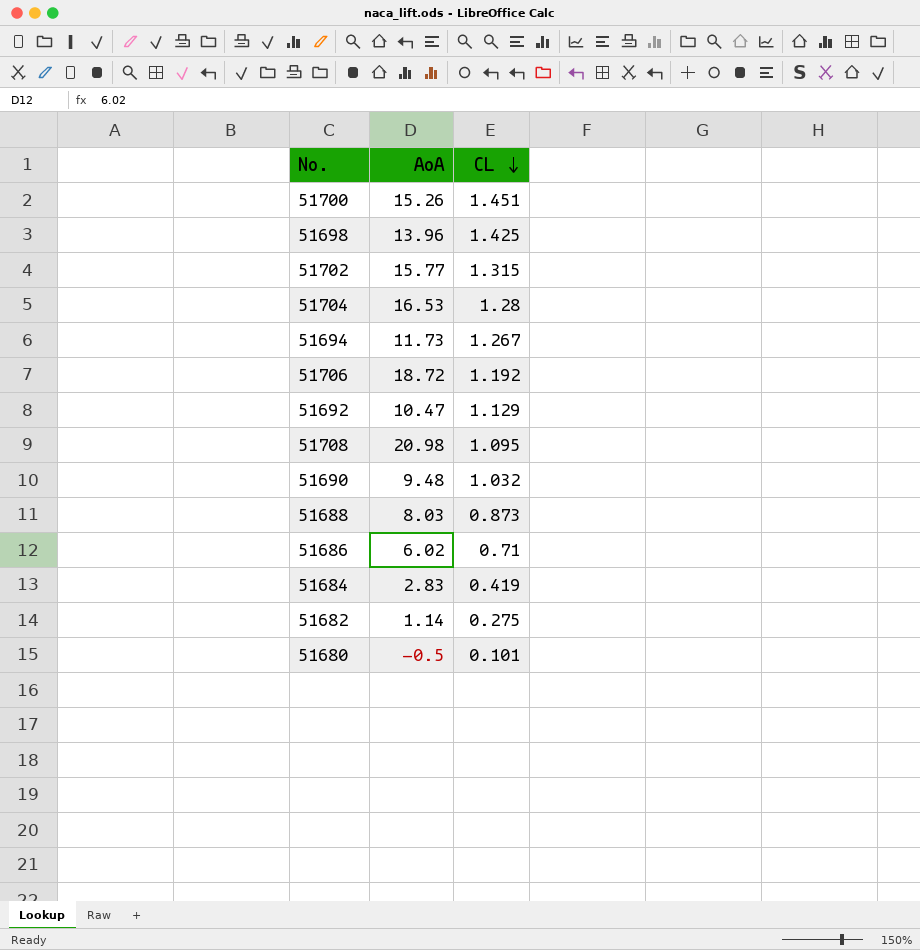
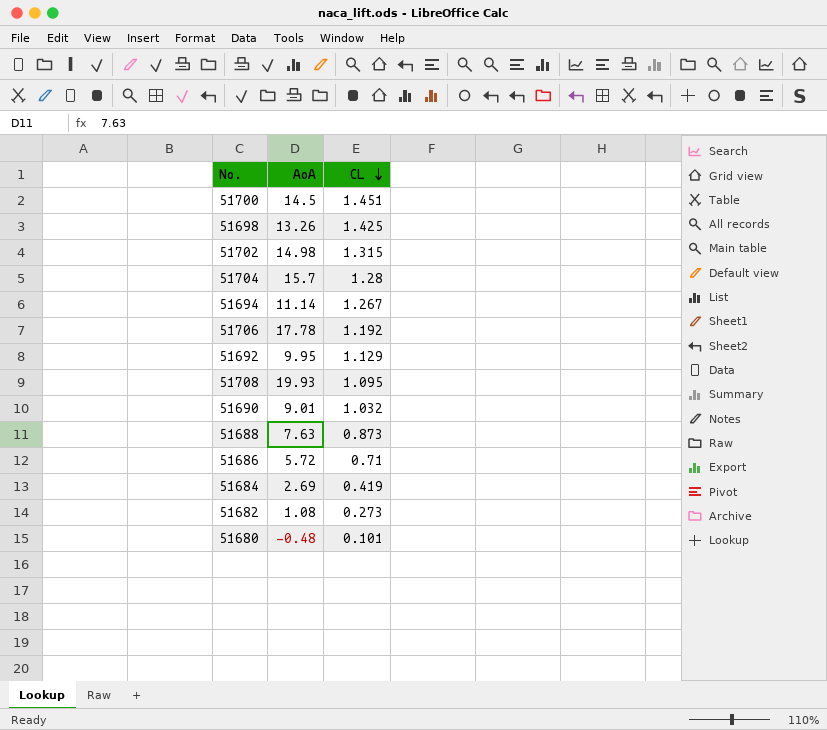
51700 | AoA: 15.26 -> 14.5
51698 | AoA: 13.96 -> 13.26
51702 | AoA: 15.77 -> 14.98
51704 | AoA: 16.53 -> 15.7
51694 | AoA: 11.73 -> 11.14
51706 | AoA: 18.72 -> 17.78
51692 | AoA: 10.47 -> 9.95
51708 | AoA: 20.98 -> 19.93
51690 | AoA: 9.48 -> 9.01
51688 | AoA: 8.03 -> 7.63
51686 | AoA: 6.02 -> 5.72
51684 | AoA: 2.83 -> 2.69
51682 | AoA: 1.14 -> 1.08
51682 | CL: 0.275 -> 0.273
51680 | AoA: -0.5 -> -0.48

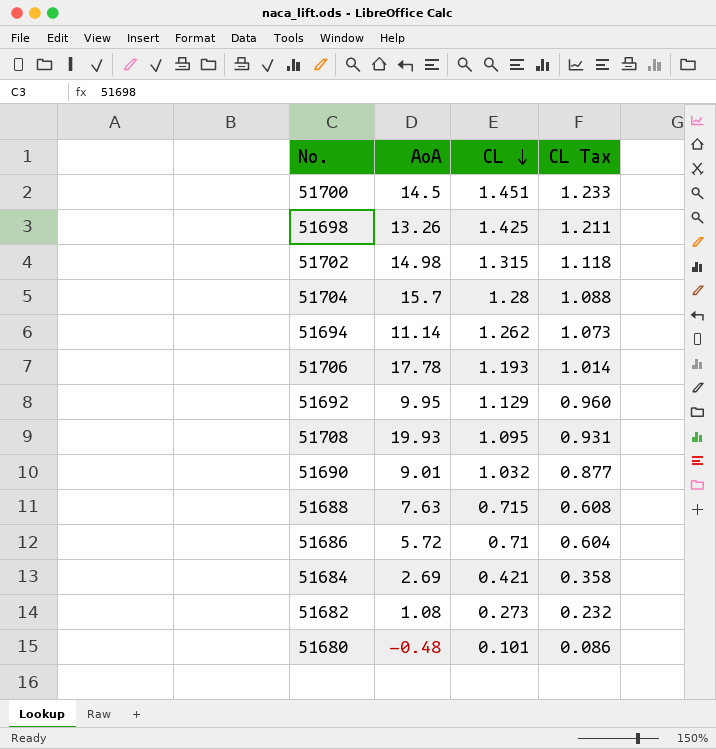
column CL Tax | formula: none -> [CL] * 0.85
51694 | CL: 1.267 -> 1.262
51706 | CL: 1.192 -> 1.193
51688 | CL: 0.873 -> 0.715
51684 | CL: 0.419 -> 0.421

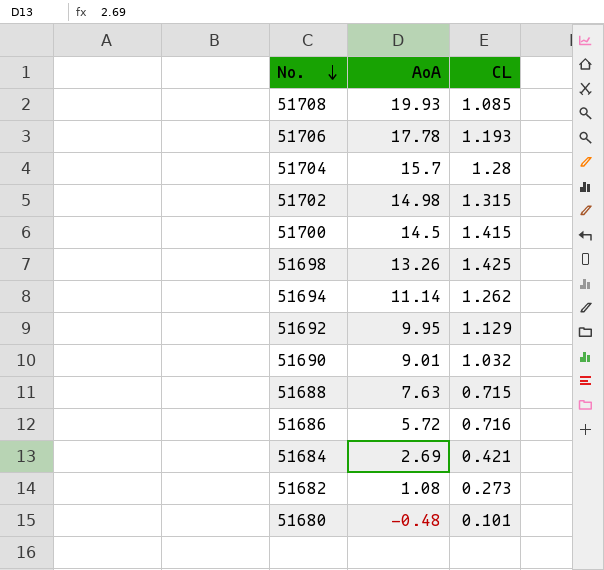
row order: CL descending -> No. descending
column CL Tax | formula: [CL] * 0.85 -> none
51708 | CL: 1.095 -> 1.085
51700 | CL: 1.451 -> 1.415
51686 | CL: 0.71 -> 0.716

